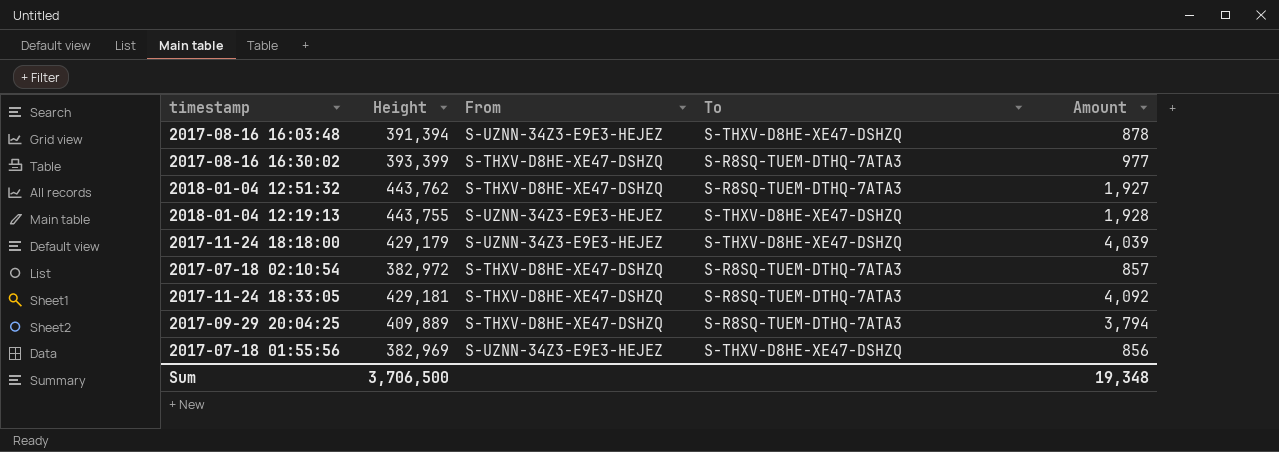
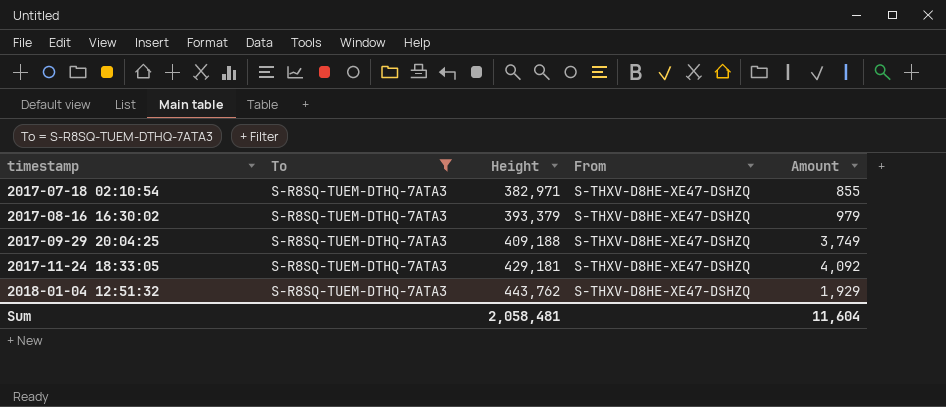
filter: none -> To = S-R8SQ-TUEM-DTHQ-7ATA3
row order: none -> timestamp ascending
column To | position: 4 -> 2
2017-07-18 02:10:54 | Height: 382,972 -> 382,971
2017-07-18 02:10:54 | Amount: 857 -> 855
2017-08-16 16:30:02 | Height: 393,399 -> 393,379
2017-08-16 16:30:02 | Amount: 977 -> 979
2017-09-29 20:04:25 | Height: 409,889 -> 409,188
2017-09-29 20:04:25 | Amount: 3,794 -> 3,749
2018-01-04 12:51:32 | Amount: 1,927 -> 1,929
Sum | Height: 3,706,500 -> 2,058,481
Sum | Amount: 19,348 -> 11,604

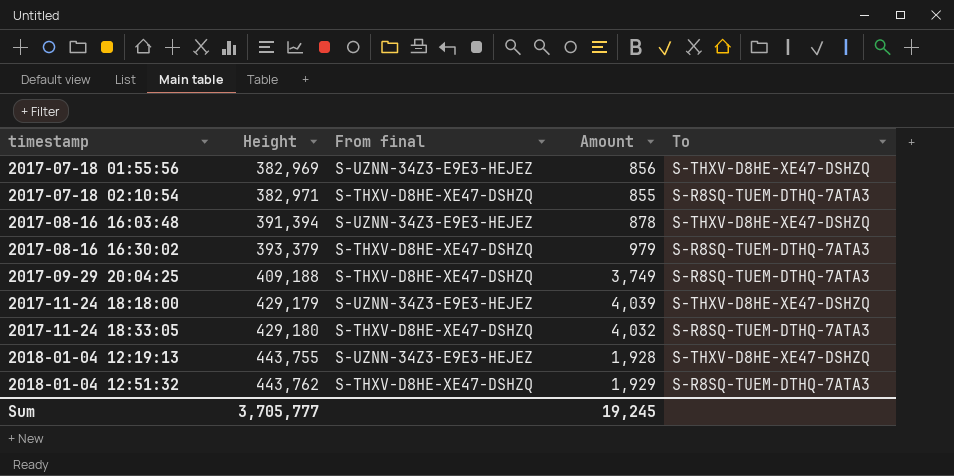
filter: To = S-R8SQ-TUEM-DTHQ-7ATA3 -> none
column name: From -> From final
column To | position: 2 -> 5
2017-11-24 18:33:05 | Height: 429,181 -> 429,180
2017-11-24 18:33:05 | Amount: 4,092 -> 4,032
Sum | Height: 2,058,481 -> 3,705,777
Sum | Amount: 11,604 -> 19,245

